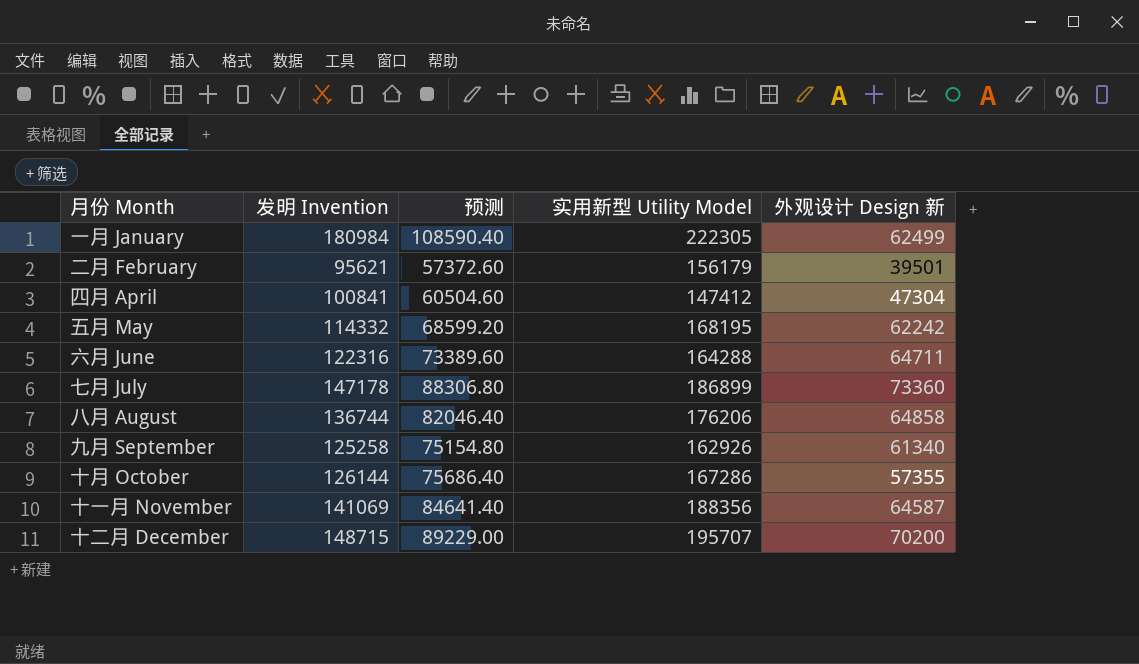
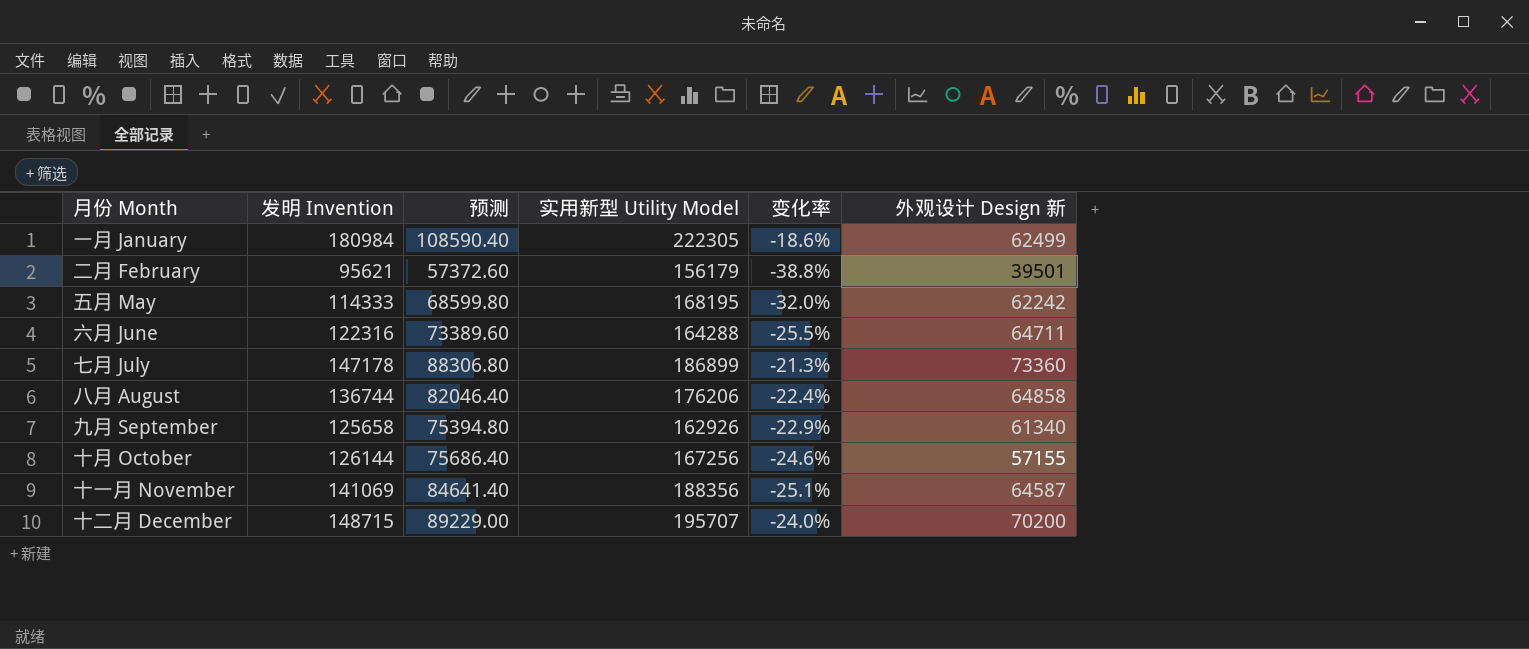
column 变化率 | formula: none -> ([发明 Invention] - [实用新型 Utility Model]) / [实用新型 Utility Model]
row 四月 April: 100841 | 60504.60 | 147412 | 47304 -> none
五月 May | 发明 Invention: 114332 -> 114333
五月 May | 预测: 68599.20 -> 68599.80
九月 September | 发明 Invention: 125258 -> 125658
九月 September | 预测: 75154.80 -> 75394.80
十月 October | 实用新型 Utility Model: 167286 -> 167256
十月 October | 外观设计 Design 新: 57355 -> 57155

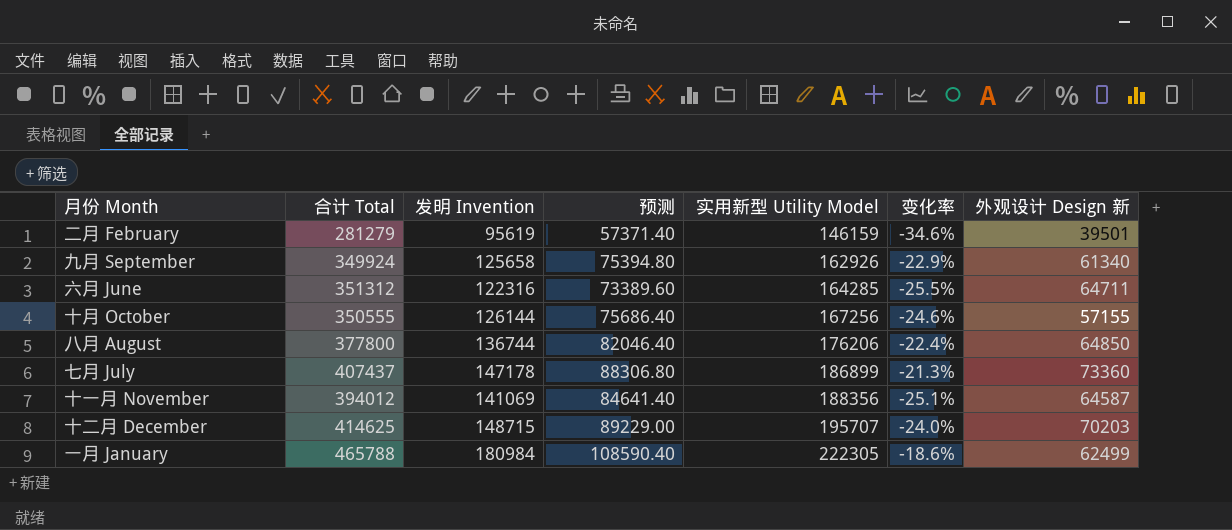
row order: none -> 实用新型 Utility Model ascending
column 合计 Total | formula: none -> [发明 Invention] + [实用新型 Utility Model] + [外观设计 Design 新]
row 五月 May: 114333 | 68599.80 | 168195 | -32.0% | 62242 -> none
二月 February | 发明 Invention: 95621 -> 95619
二月 February | 预测: 57372.60 -> 57371.40
二月 February | 实用新型 Utility Model: 156179 -> 146159
二月 February | 变化率: -38.8% -> -34.6%
六月 June | 实用新型 Utility Model: 164288 -> 164285
八月 August | 外观设计 Design 新: 64858 -> 64850
十二月 December | 外观设计 Design 新: 70200 -> 70203

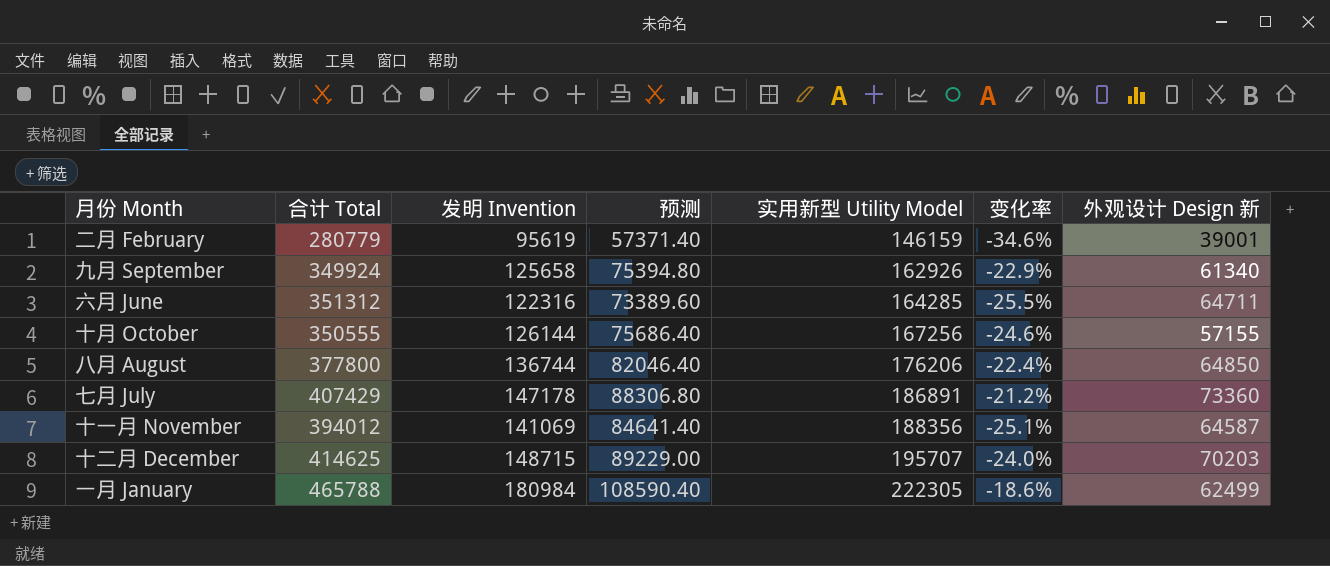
二月 February | 合计 Total: 281279 -> 280779
二月 February | 外观设计 Design 新: 39501 -> 39001
七月 July | 合计 Total: 407437 -> 407429
七月 July | 实用新型 Utility Model: 186899 -> 186891
七月 July | 变化率: -21.3% -> -21.2%

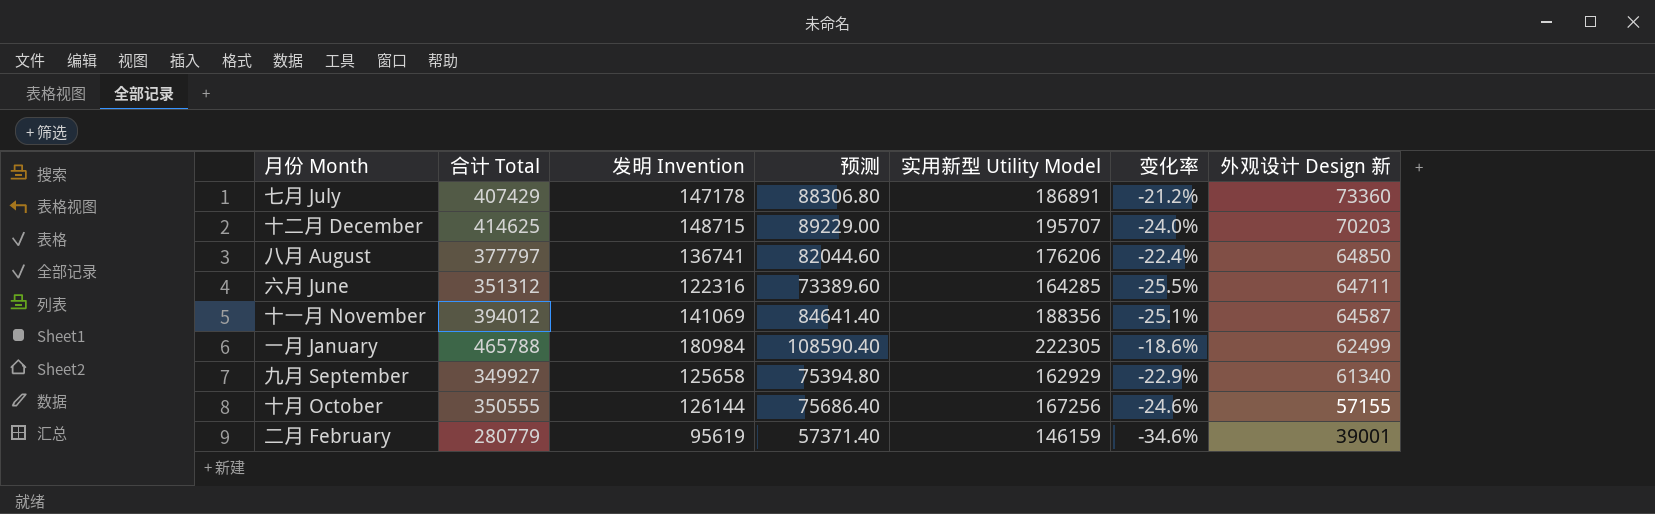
row order: 实用新型 Utility Model ascending -> 外观设计 Design 新 descending
八月 August | 合计 Total: 377800 -> 377797
八月 August | 发明 Invention: 136744 -> 136741
八月 August | 预测: 82046.40 -> 82044.60
九月 September | 合计 Total: 349924 -> 349927
九月 September | 实用新型 Utility Model: 162926 -> 162929

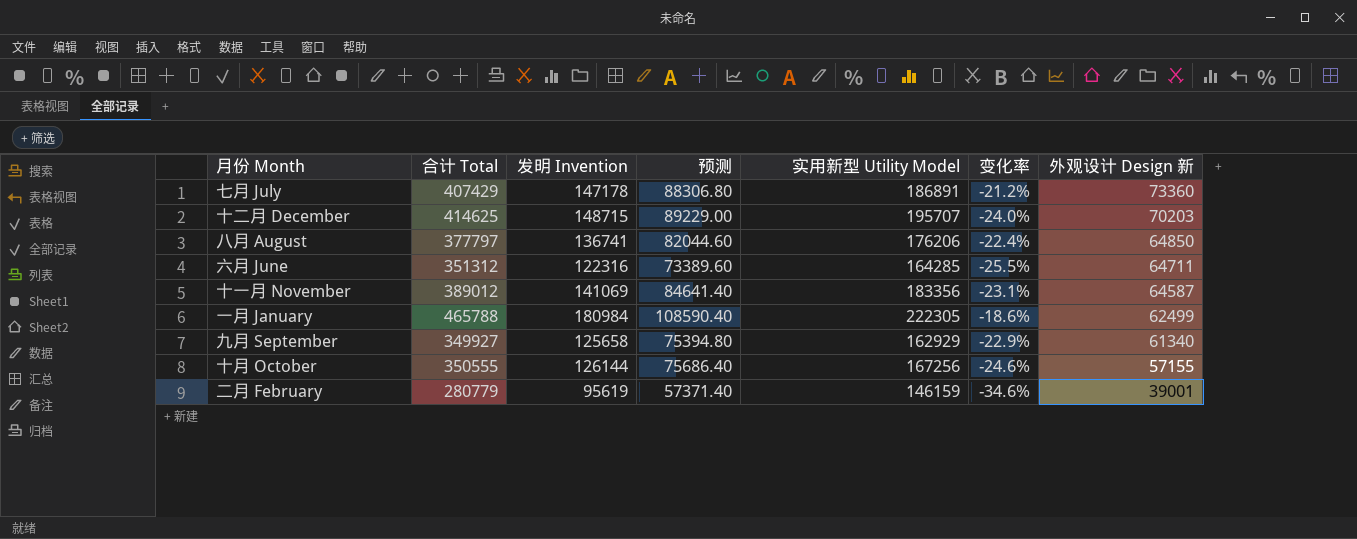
十一月 November | 合计 Total: 394012 -> 389012
十一月 November | 实用新型 Utility Model: 188356 -> 183356
十一月 November | 变化率: -25.1% -> -23.1%

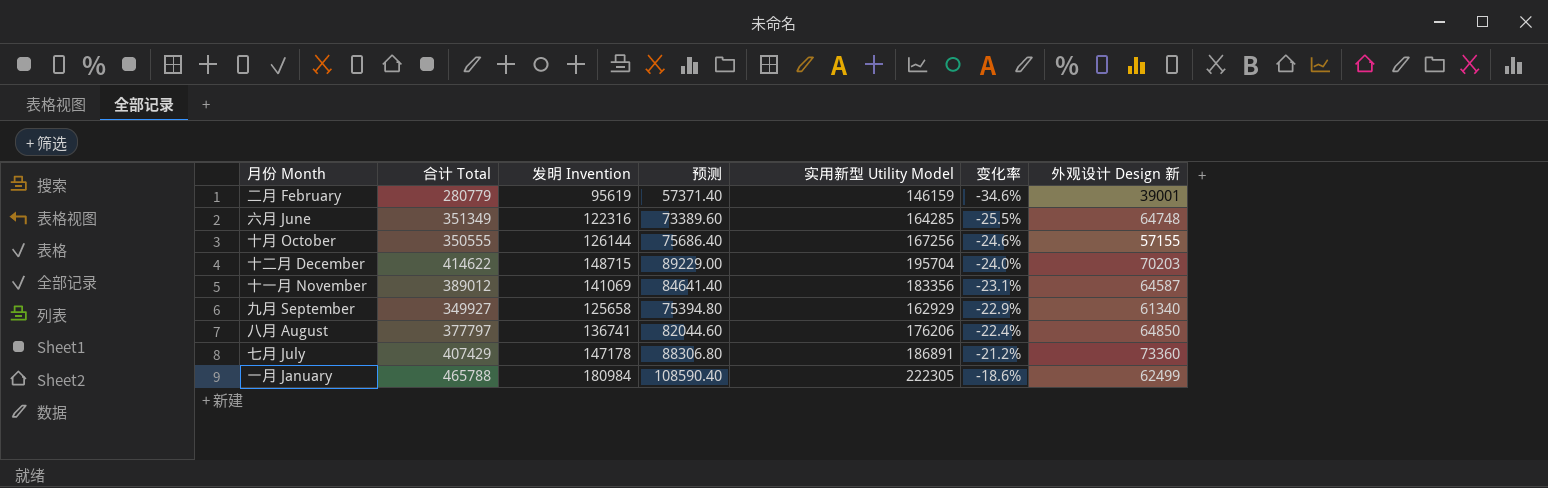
row order: 外观设计 Design 新 descending -> 变化率 ascending
六月 June | 合计 Total: 351312 -> 351349
六月 June | 外观设计 Design 新: 64711 -> 64748
十二月 December | 合计 Total: 414625 -> 414622
十二月 December | 实用新型 Utility Model: 195707 -> 195704

